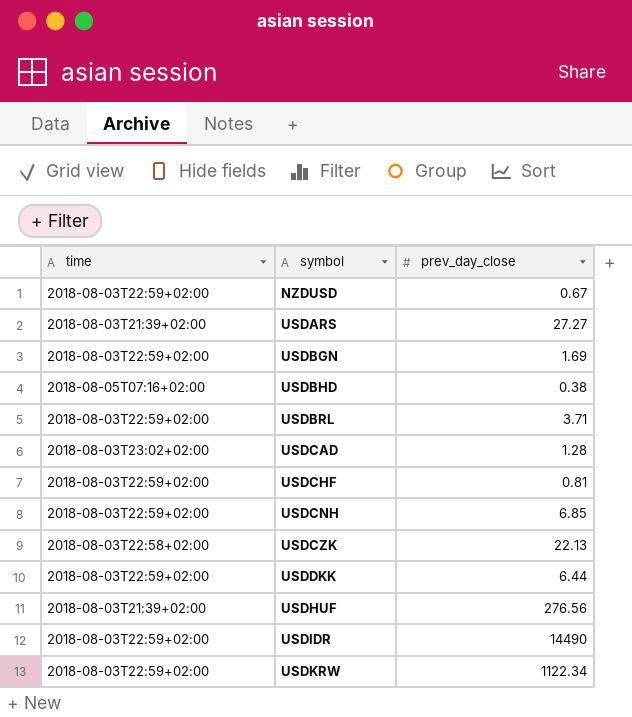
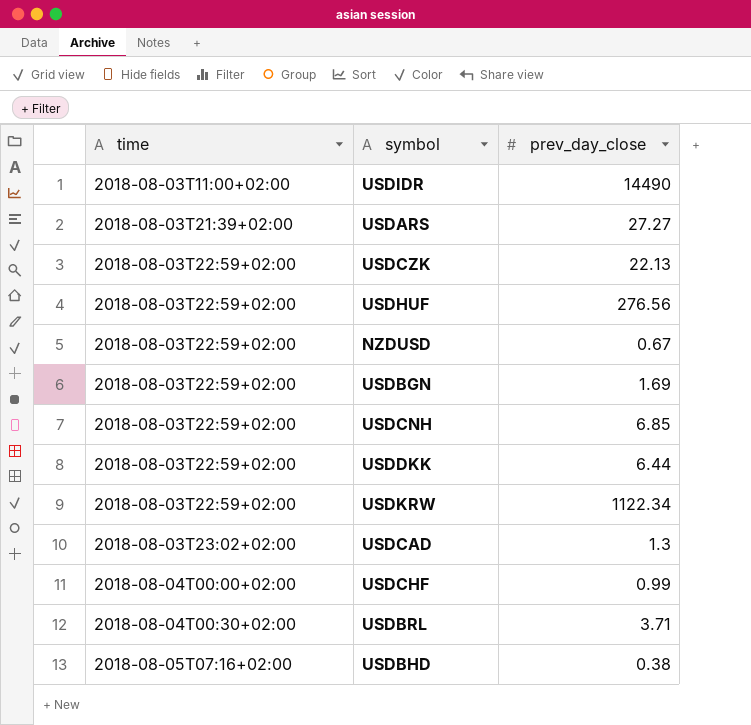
row order: symbol ascending -> time ascending
USDIDR | time: 2018-08-03T22:59+02:00 -> 2018-08-03T11:00+02:00
USDCZK | time: 2018-08-03T22:58+02:00 -> 2018-08-03T22:59+02:00
USDHUF | time: 2018-08-03T21:39+02:00 -> 2018-08-03T22:59+02:00
USDCAD | prev_day_close: 1.28 -> 1.3
USDCHF | time: 2018-08-03T22:59+02:00 -> 2018-08-04T00:00+02:00
USDCHF | prev_day_close: 0.81 -> 0.99
USDBRL | time: 2018-08-03T22:59+02:00 -> 2018-08-04T00:30+02:00

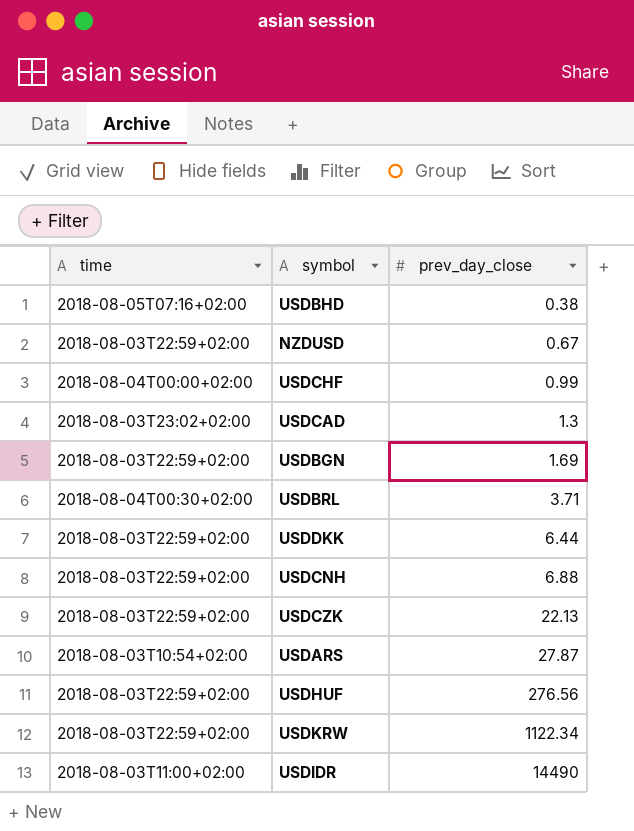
row order: time ascending -> prev_day_close ascending
USDCNH | prev_day_close: 6.85 -> 6.88
USDARS | time: 2018-08-03T21:39+02:00 -> 2018-08-03T10:54+02:00
USDARS | prev_day_close: 27.27 -> 27.87

